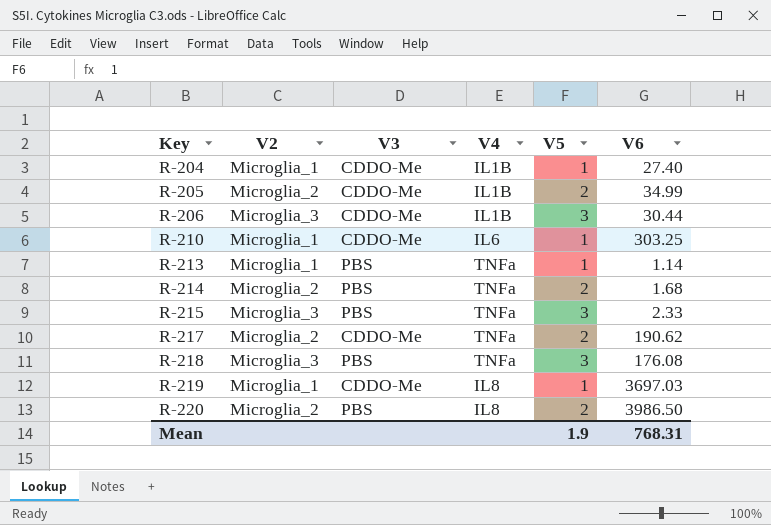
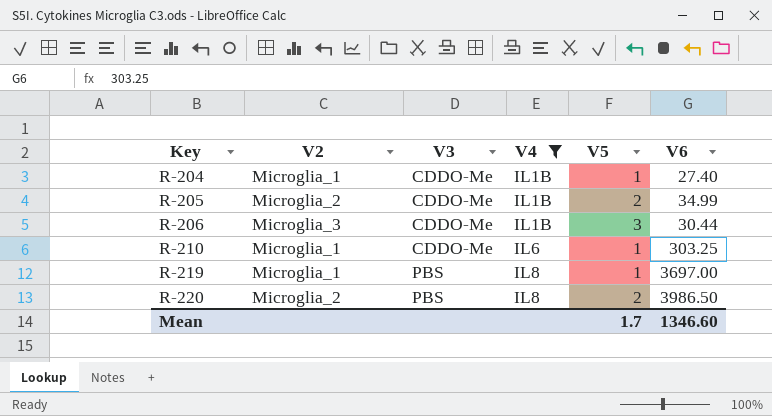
filter: none -> V4 != TNFa
R-219 | V3: CDDO-Me -> PBS
R-219 | V6: 3697.03 -> 3697.00
Mean | V5: 1.9 -> 1.7
Mean | V6: 768.31 -> 1346.60

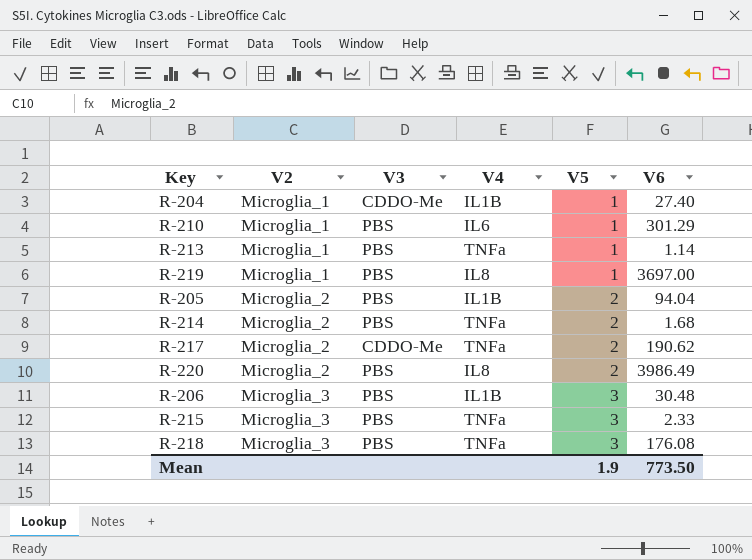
filter: V4 != TNFa -> none
row order: Key ascending -> V2 ascending
R-210 | V3: CDDO-Me -> PBS
R-210 | V6: 303.25 -> 301.29
R-205 | V3: CDDO-Me -> PBS
R-205 | V6: 34.99 -> 94.04
R-220 | V6: 3986.50 -> 3986.49
R-206 | V3: CDDO-Me -> PBS
R-206 | V6: 30.44 -> 30.48
Mean | V5: 1.7 -> 1.9
Mean | V6: 1346.60 -> 773.50

